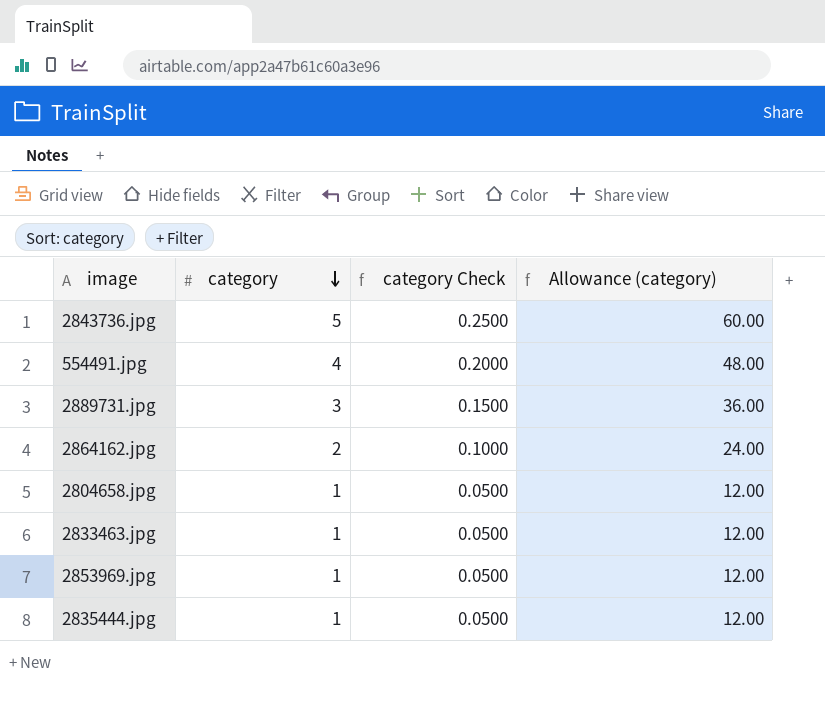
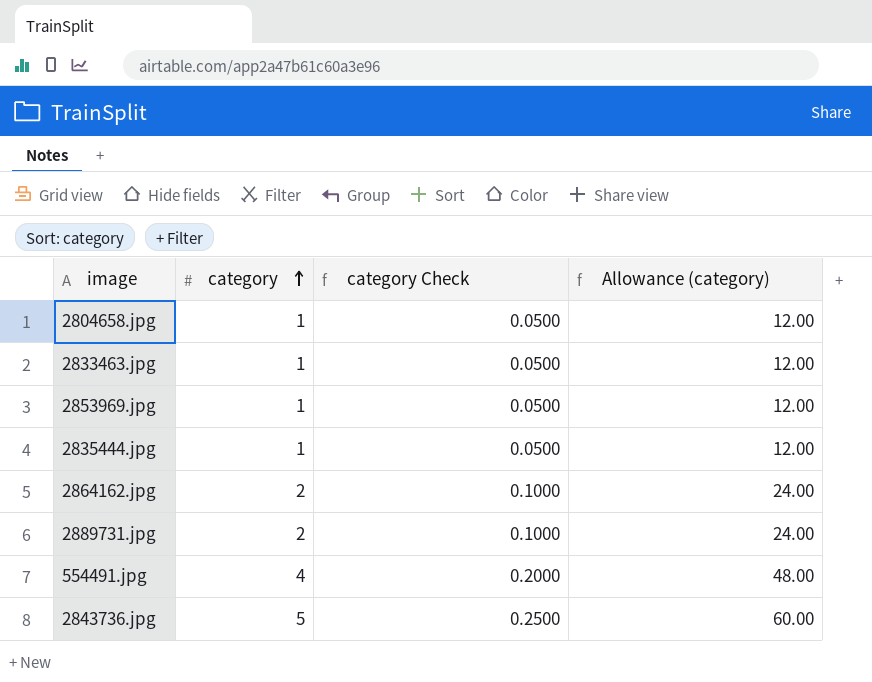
row order: category descending -> category ascending
2889731.jpg | category: 3 -> 2
2889731.jpg | category Check: 0.1500 -> 0.1000
2889731.jpg | Allowance (category): 36.00 -> 24.00

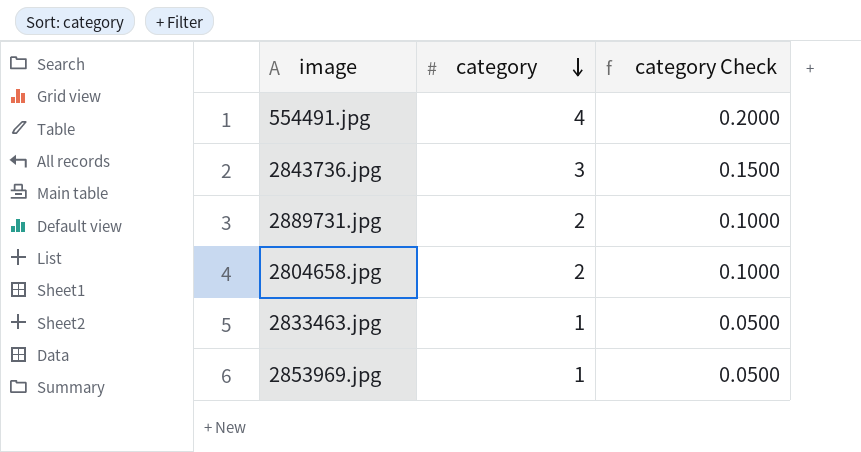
row order: category ascending -> category descending
column Allowance (category) | formula: [category] * 12 -> none
row 2835444.jpg: 1 | 0.0500 | 12.00 -> none
row 2864162.jpg: 2 | 0.1000 | 24.00 -> none
2843736.jpg | category: 5 -> 3
2843736.jpg | category Check: 0.2500 -> 0.1500
2804658.jpg | category: 1 -> 2
2804658.jpg | category Check: 0.0500 -> 0.1000

